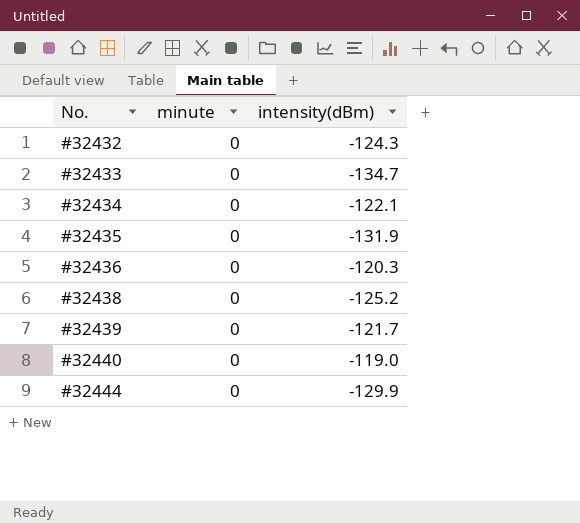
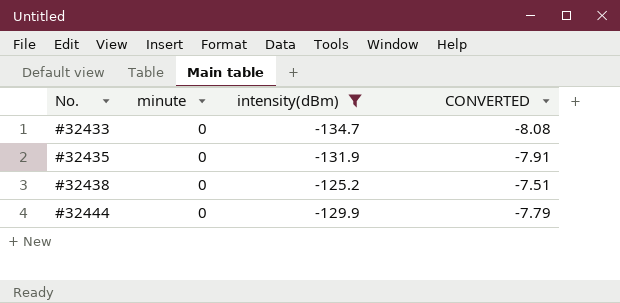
filter: none -> intensity(dBm) <= -125.2
column CONVERTED | formula: none -> [intensity(dBm)] * 0.06

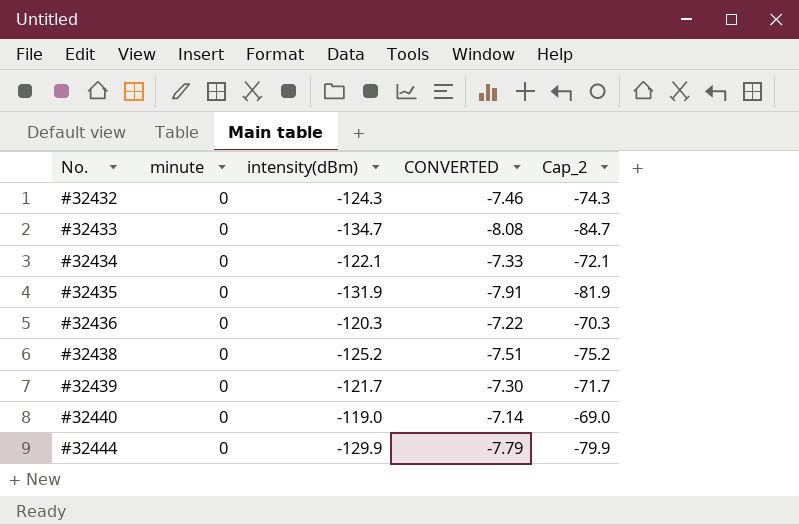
filter: intensity(dBm) <= -125.2 -> none
column Cap_2 | formula: none -> [intensity(dBm)] + 50

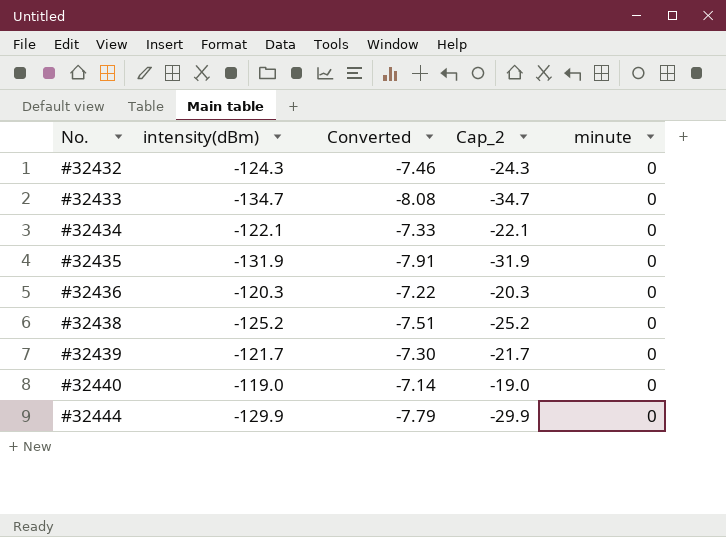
column name: CONVERTED -> Converted
column Cap_2 | formula: [intensity(dBm)] + 50 -> [intensity(dBm)] + 100
column minute | position: 2 -> 5

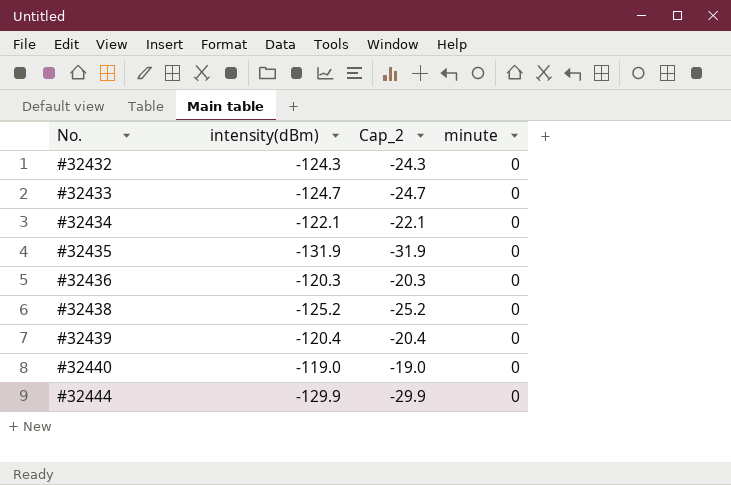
column Converted | formula: [intensity(dBm)] * 0.06 -> none
#32433 | intensity(dBm): -134.7 -> -124.7
#32433 | Cap_2: -34.7 -> -24.7
#32439 | intensity(dBm): -121.7 -> -120.4
#32439 | Cap_2: -21.7 -> -20.4

